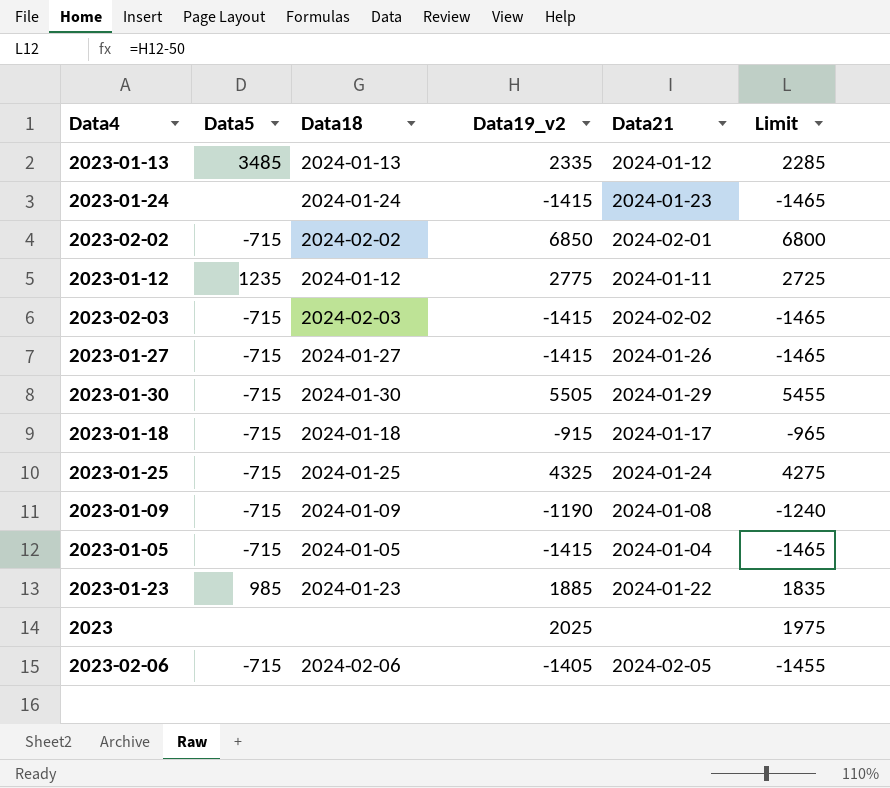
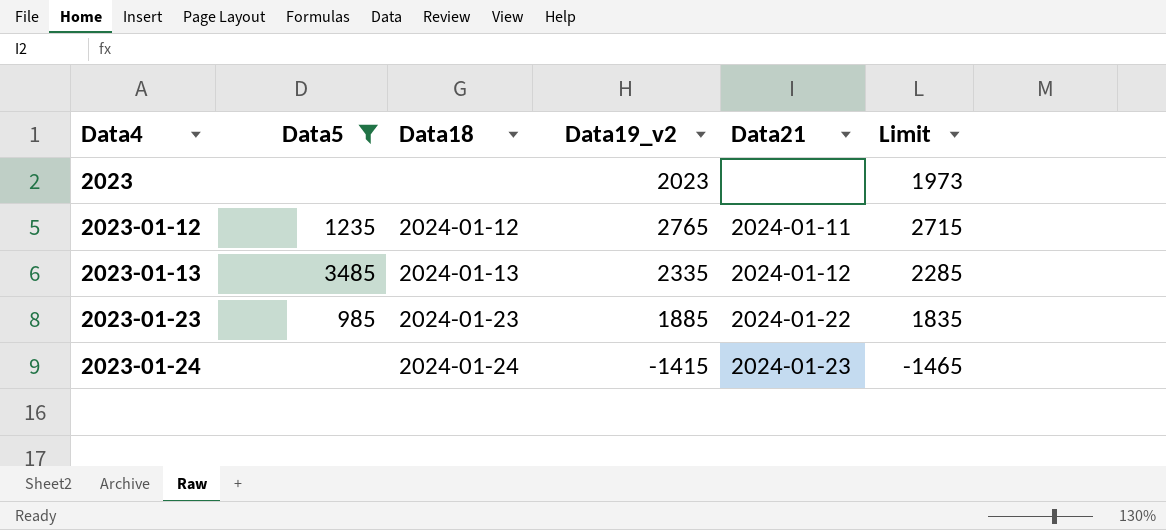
filter: none -> Data5 != -715
row order: none -> Data4 ascending
2023 | Data19_v2: 2025 -> 2023
2023 | Limit: 1975 -> 1973
2023-01-12 | Data19_v2: 2775 -> 2765
2023-01-12 | Limit: 2725 -> 2715

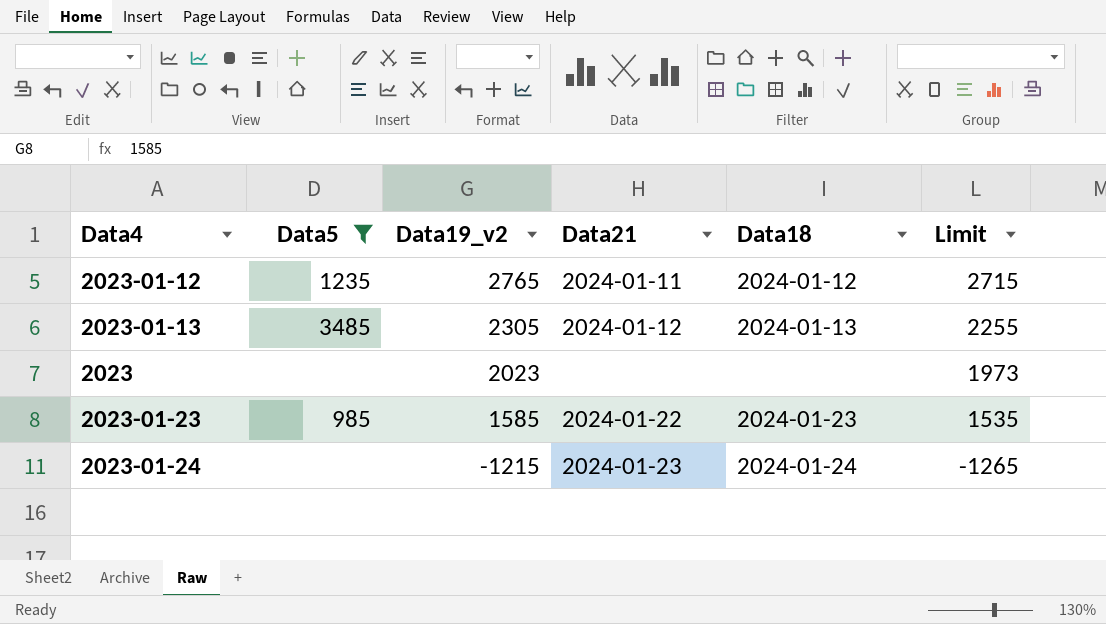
row order: Data4 ascending -> Data19_v2 descending
column Data18 | position: 3 -> 5
2023-01-13 | Data19_v2: 2335 -> 2305
2023-01-13 | Limit: 2285 -> 2255
2023-01-23 | Data19_v2: 1885 -> 1585
2023-01-23 | Limit: 1835 -> 1535
2023-01-24 | Data19_v2: -1415 -> -1215
2023-01-24 | Limit: -1465 -> -1265

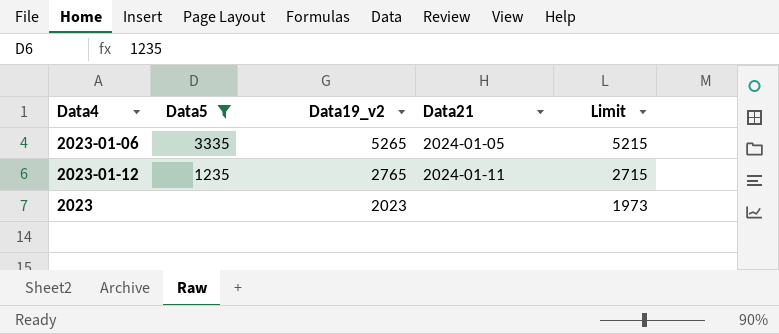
column Data18 | position: 5 -> none
row 2023-01-13: 3485 | 2305 | 2024-01-12 | 2024-01-13 | 2255 -> none
row 2023-01-23: 985 | 1585 | 2024-01-22 | 2024-01-23 | 1535 -> none
row 2023-01-24: none | -1215 | 2024-01-23 | 2024-01-24 | -1265 -> none
row 2023-01-06: none -> 3335 | 5265 | 2024-01-05 | 5215

